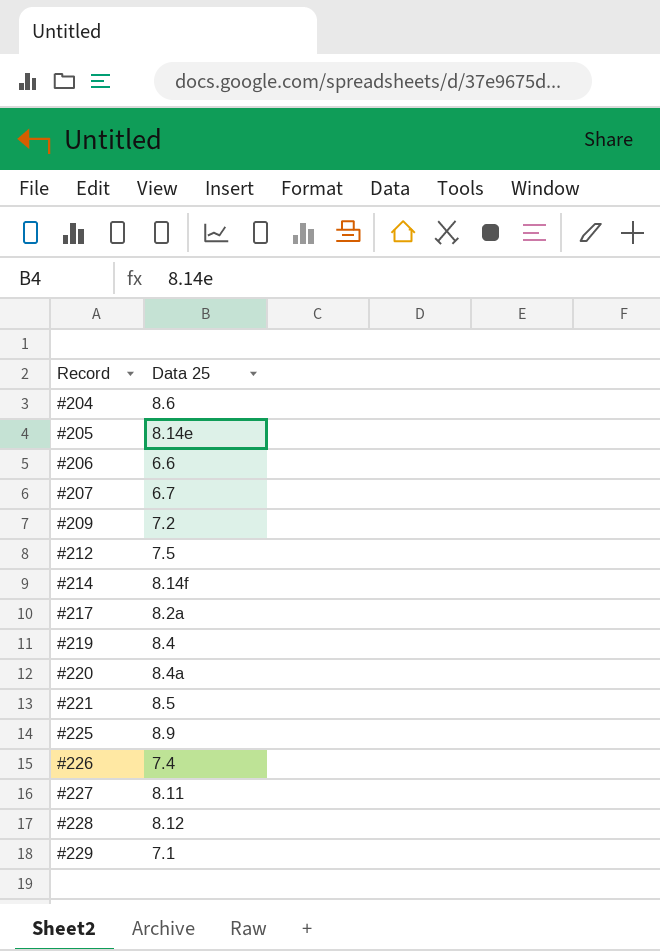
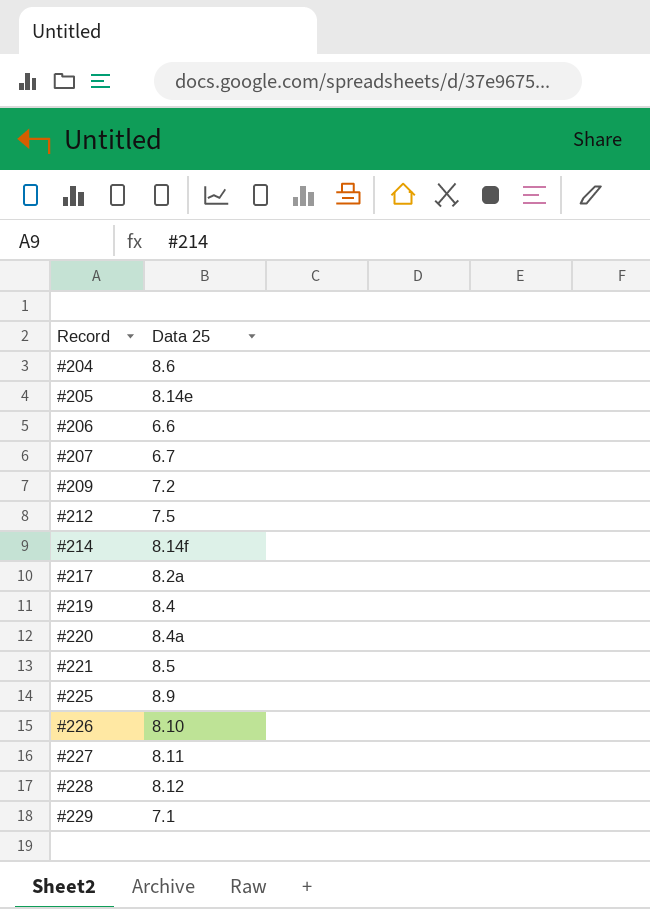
#226 | Data 25: 7.4 -> 8.10

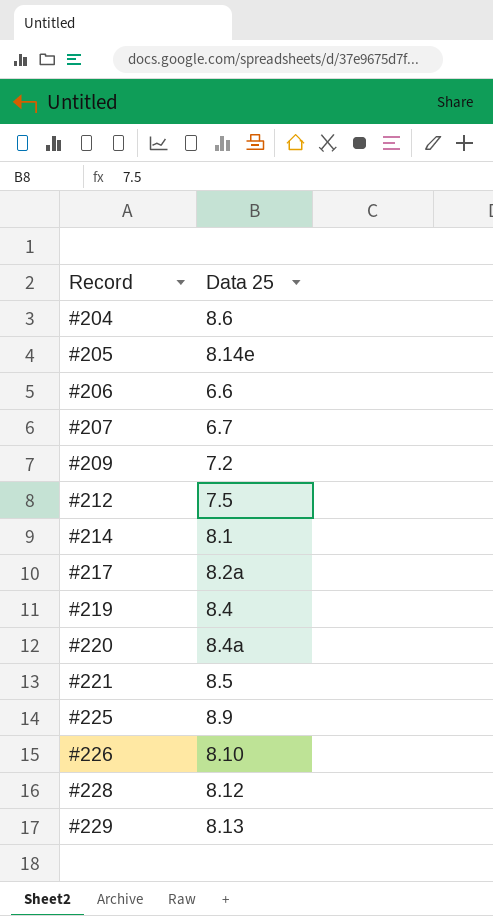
row #227: 8.11 -> none
#214 | Data 25: 8.14f -> 8.1
#229 | Data 25: 7.1 -> 8.13

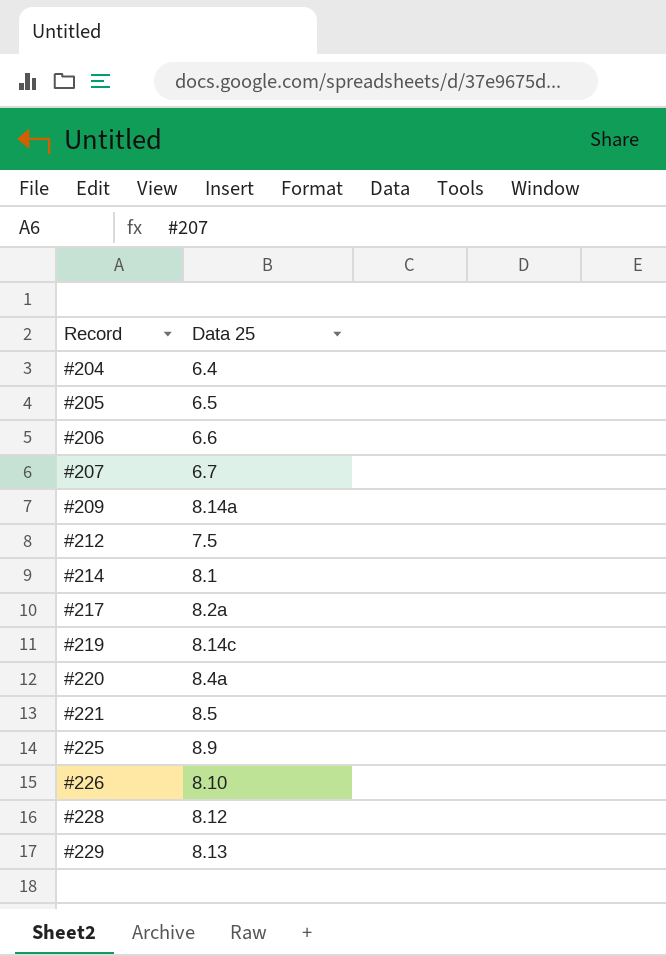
#204 | Data 25: 8.6 -> 6.4
#205 | Data 25: 8.14e -> 6.5
#209 | Data 25: 7.2 -> 8.14a
#219 | Data 25: 8.4 -> 8.14c

